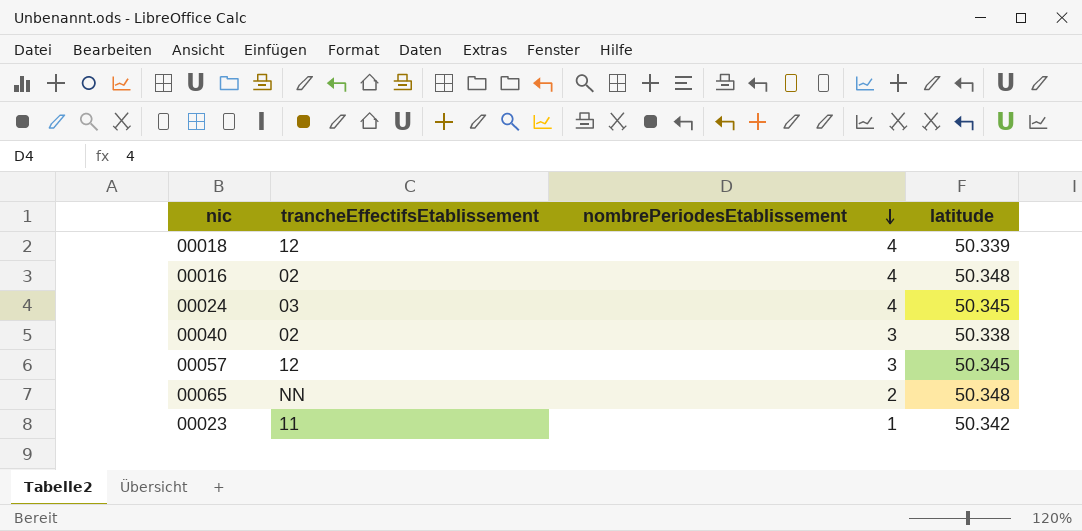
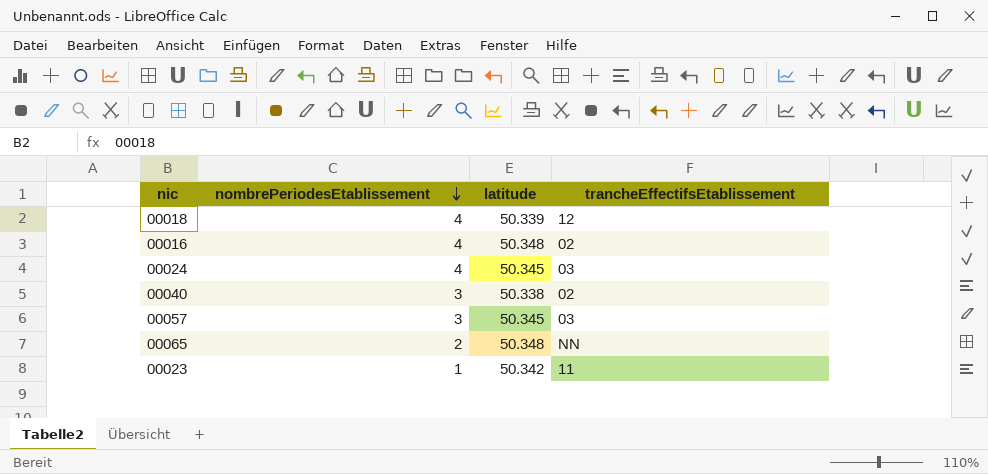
column trancheEffectifsEtablissement | position: 2 -> 4
00057 | trancheEffectifsEtablissement: 12 -> 03

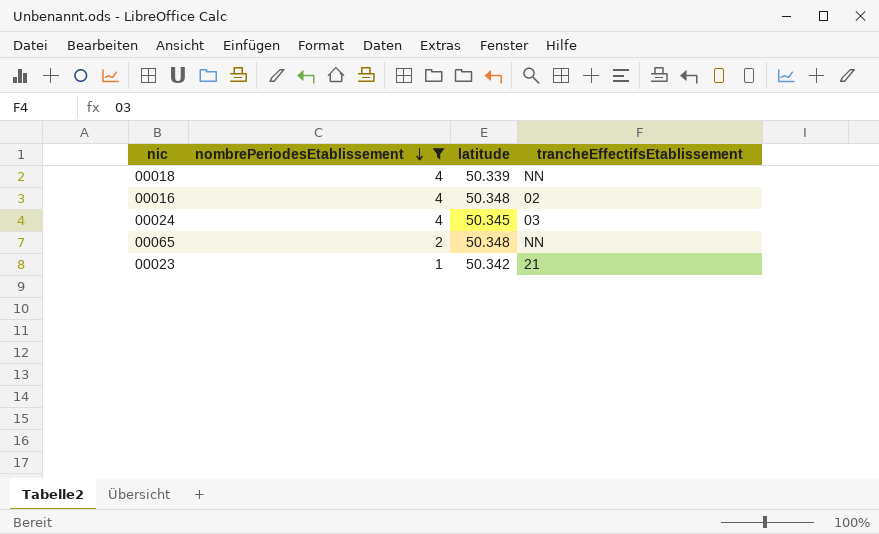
filter: none -> nombrePeriodesEtablissement != 3
00018 | trancheEffectifsEtablissement: 12 -> NN
00023 | trancheEffectifsEtablissement: 11 -> 21

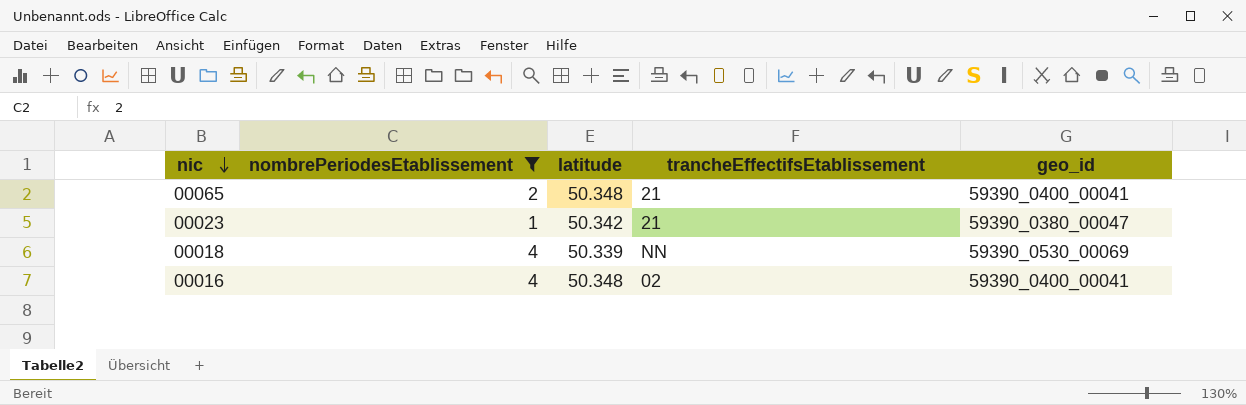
row order: nombrePeriodesEtablissement descending -> nic descending
column geo_id | position: none -> 5
row 00024: 4 | 50.345 | 03 -> none
00065 | trancheEffectifsEtablissement: NN -> 21

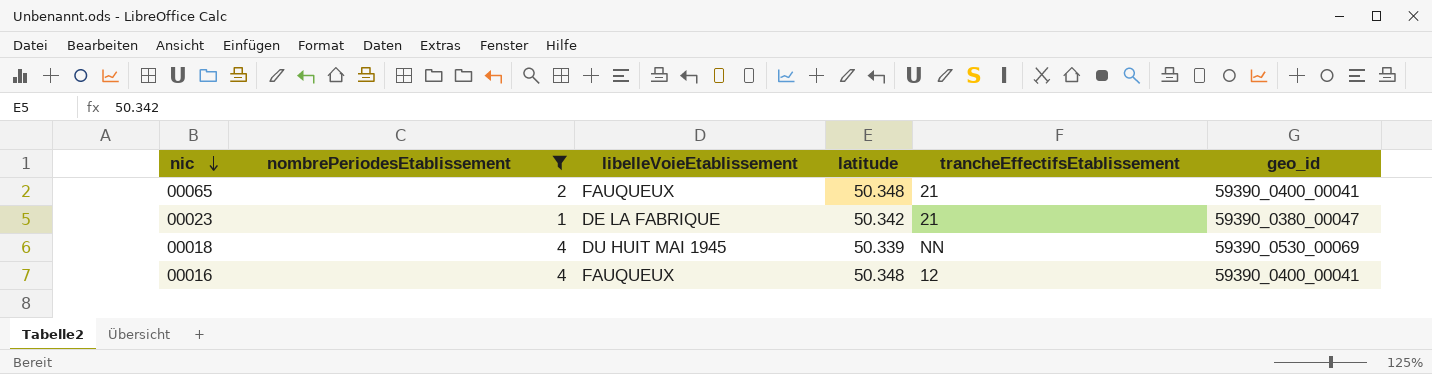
column libelleVoieEtablissement | position: none -> 3
00016 | trancheEffectifsEtablissement: 02 -> 12

